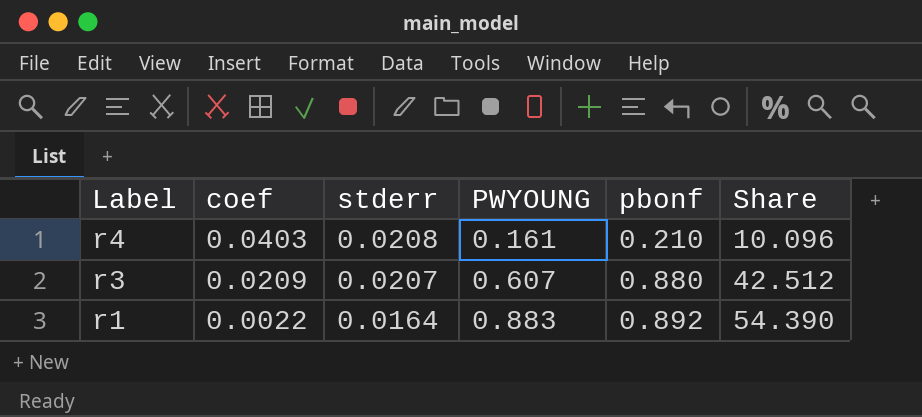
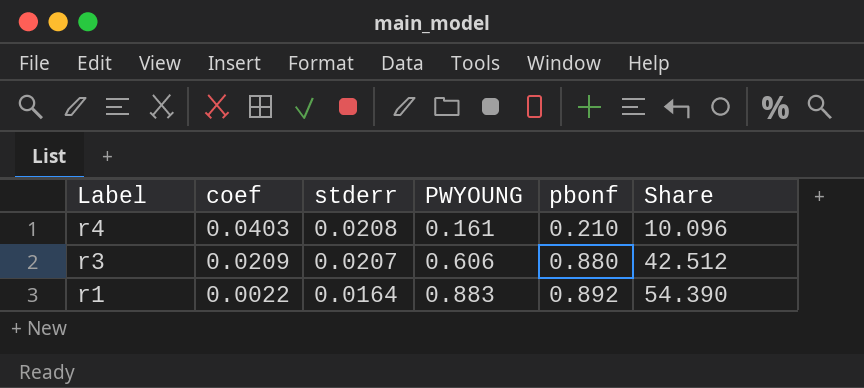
r3 | PWYOUNG: 0.607 -> 0.606

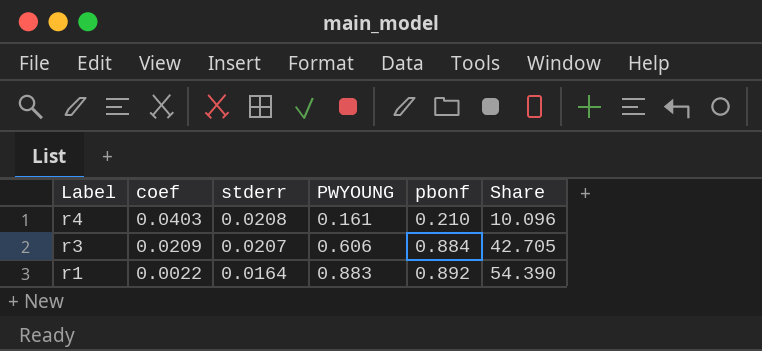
r3 | pbonf: 0.880 -> 0.884
r3 | Share: 42.512 -> 42.705

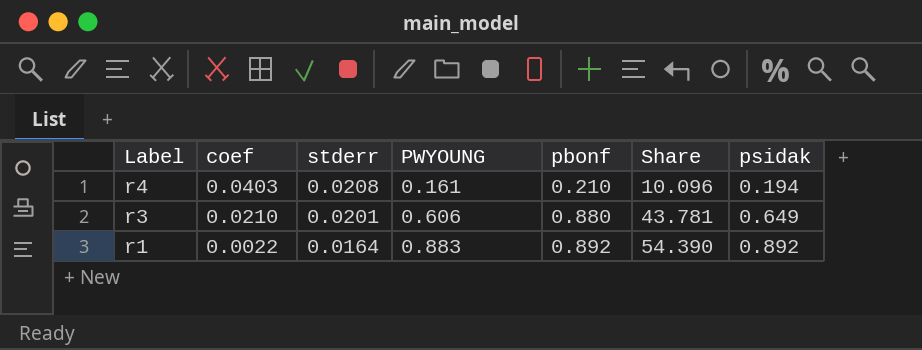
column psidak | position: none -> 7
r3 | coef: 0.0209 -> 0.0210
r3 | stderr: 0.0207 -> 0.0201
r3 | pbonf: 0.884 -> 0.880
r3 | Share: 42.705 -> 43.781

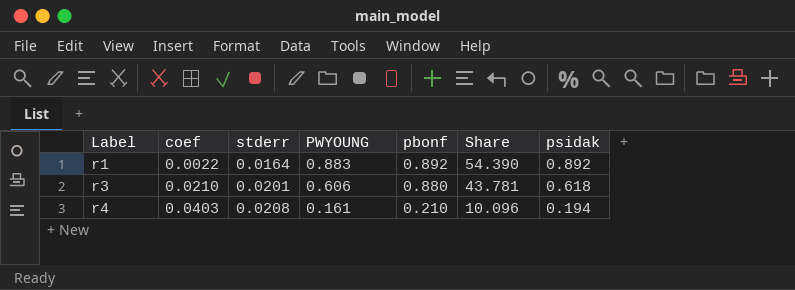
row order: Label descending -> Label ascending
r3 | psidak: 0.649 -> 0.618

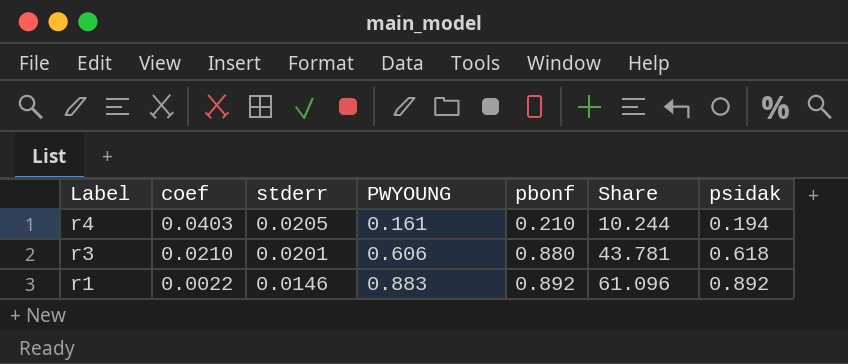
row order: Label ascending -> Label descending
r4 | stderr: 0.0208 -> 0.0205
r4 | Share: 10.096 -> 10.244
r1 | stderr: 0.0164 -> 0.0146
r1 | Share: 54.390 -> 61.096

